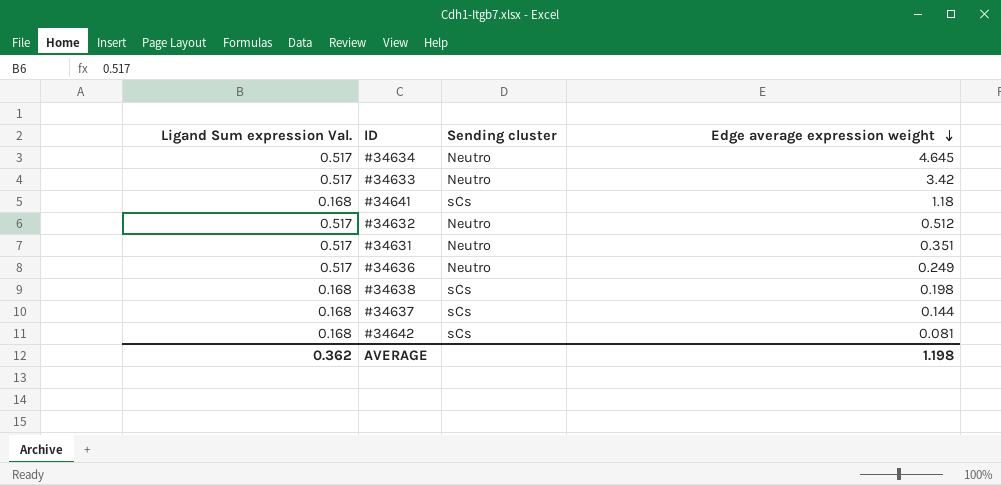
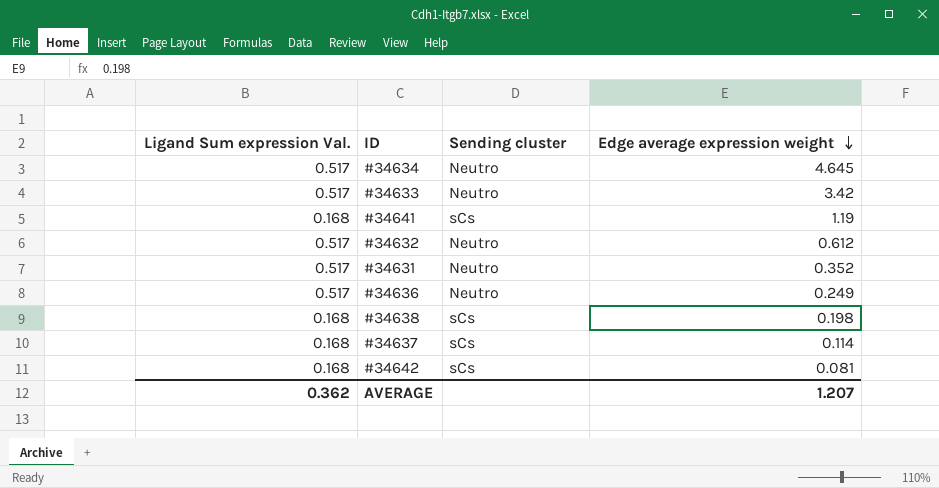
#34641 | Edge average expression weight: 1.18 -> 1.19
#34632 | Edge average expression weight: 0.512 -> 0.612
#34631 | Edge average expression weight: 0.351 -> 0.352
#34637 | Edge average expression weight: 0.144 -> 0.114
AVERAGE | Edge average expression weight: 1.198 -> 1.207

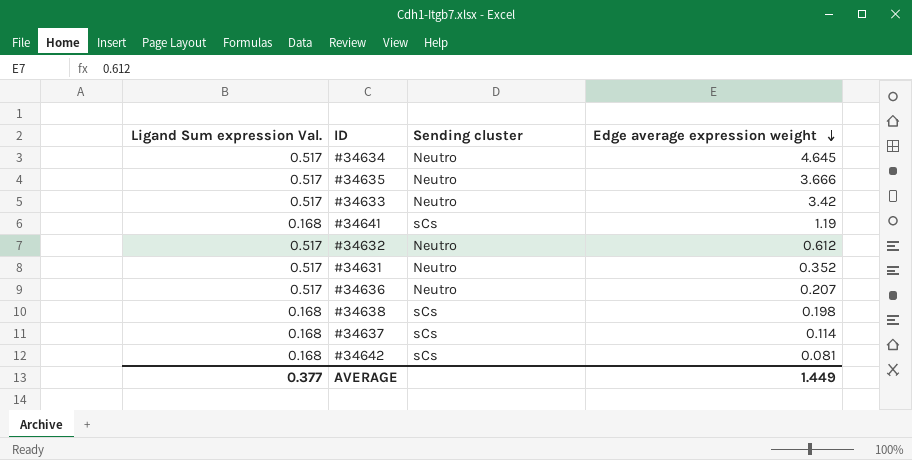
row #34635: none -> 0.517 | Neutro | 3.666
#34636 | Edge average expression weight: 0.249 -> 0.207
AVERAGE | Ligand Sum expression Val.: 0.362 -> 0.377
AVERAGE | Edge average expression weight: 1.207 -> 1.449

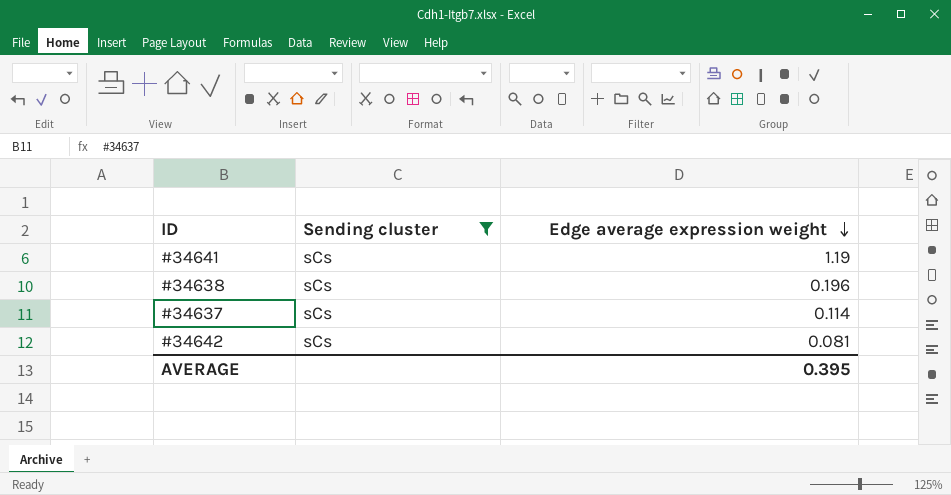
filter: none -> Sending cluster = sCs
column Ligand Sum expression Val. | position: 1 -> none
#34638 | Edge average expression weight: 0.198 -> 0.196
AVERAGE | Edge average expression weight: 1.449 -> 0.395

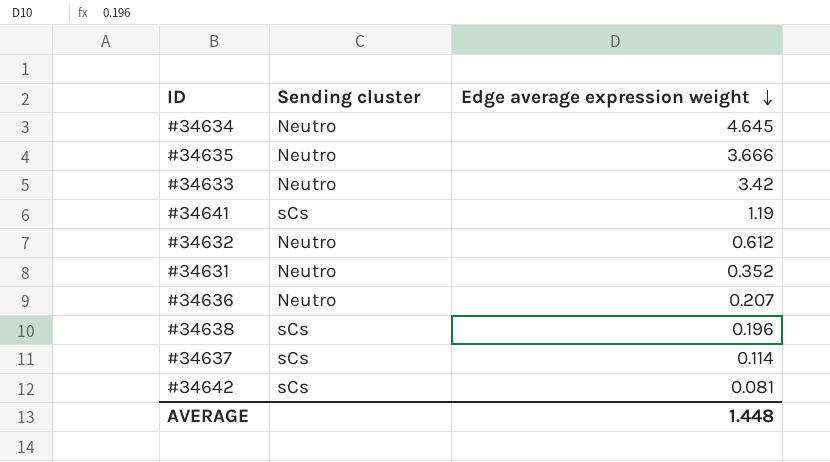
filter: Sending cluster = sCs -> none
AVERAGE | Edge average expression weight: 0.395 -> 1.448

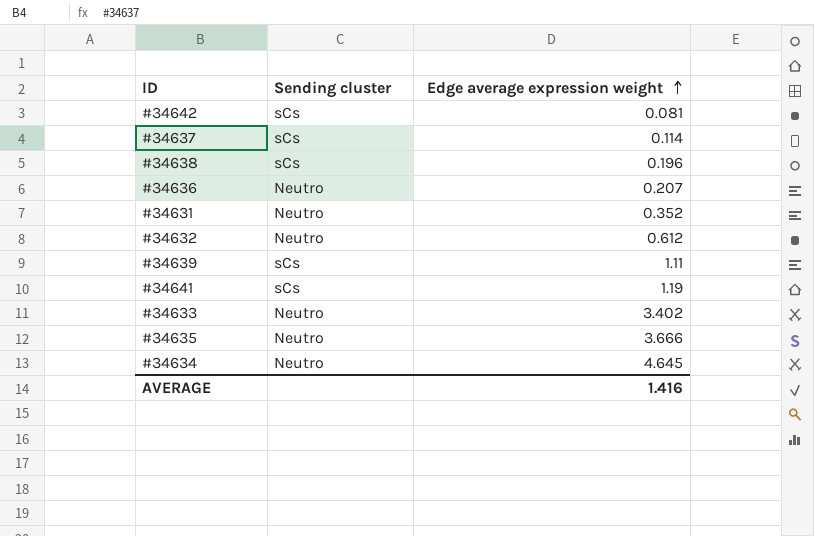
row order: Edge average expression weight descending -> Edge average expression weight ascending
row #34639: none -> sCs | 1.11
#34633 | Edge average expression weight: 3.42 -> 3.402
AVERAGE | Edge average expression weight: 1.448 -> 1.416

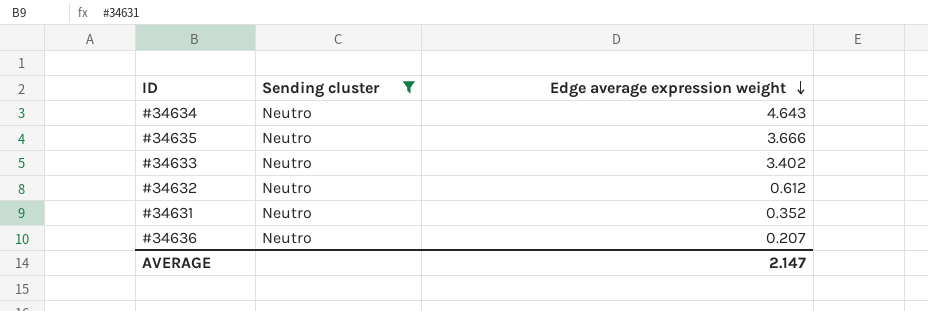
filter: none -> Sending cluster = Neutro
row order: Edge average expression weight ascending -> Edge average expression weight descending
#34634 | Edge average expression weight: 4.645 -> 4.643
AVERAGE | Edge average expression weight: 1.416 -> 2.147

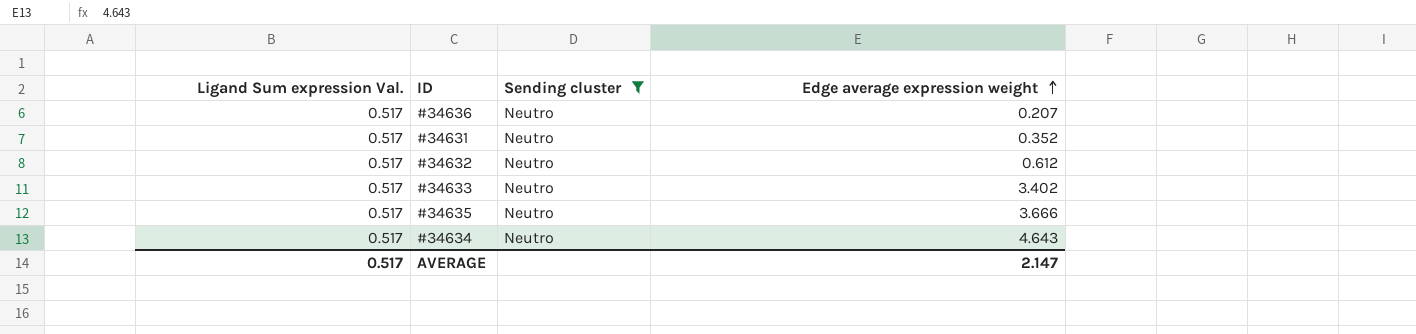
row order: Edge average expression weight descending -> Edge average expression weight ascending
column Ligand Sum expression Val. | position: none -> 1

